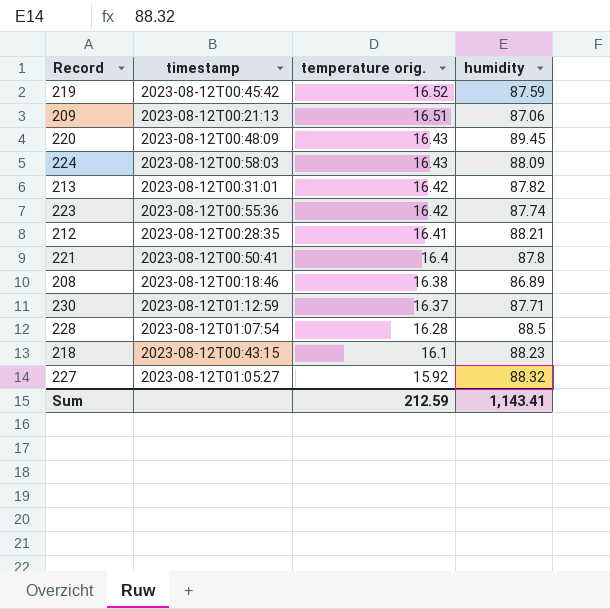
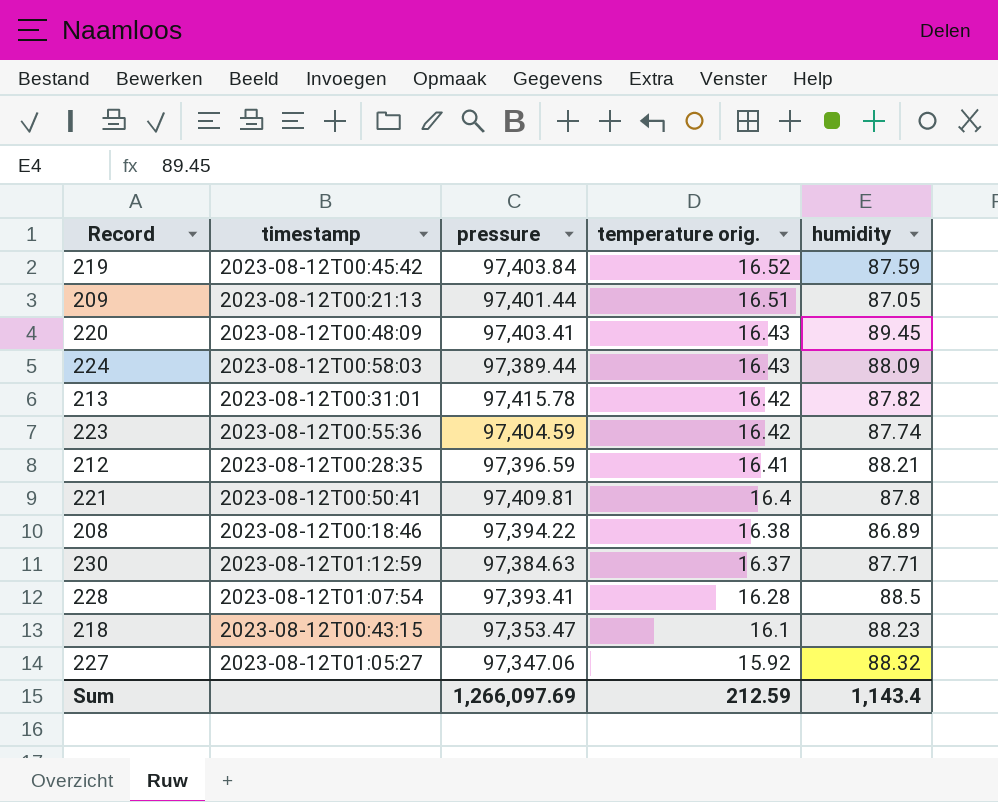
column pressure | position: none -> 3
209 | humidity: 87.06 -> 87.05
Sum | humidity: 1,143.41 -> 1,143.4

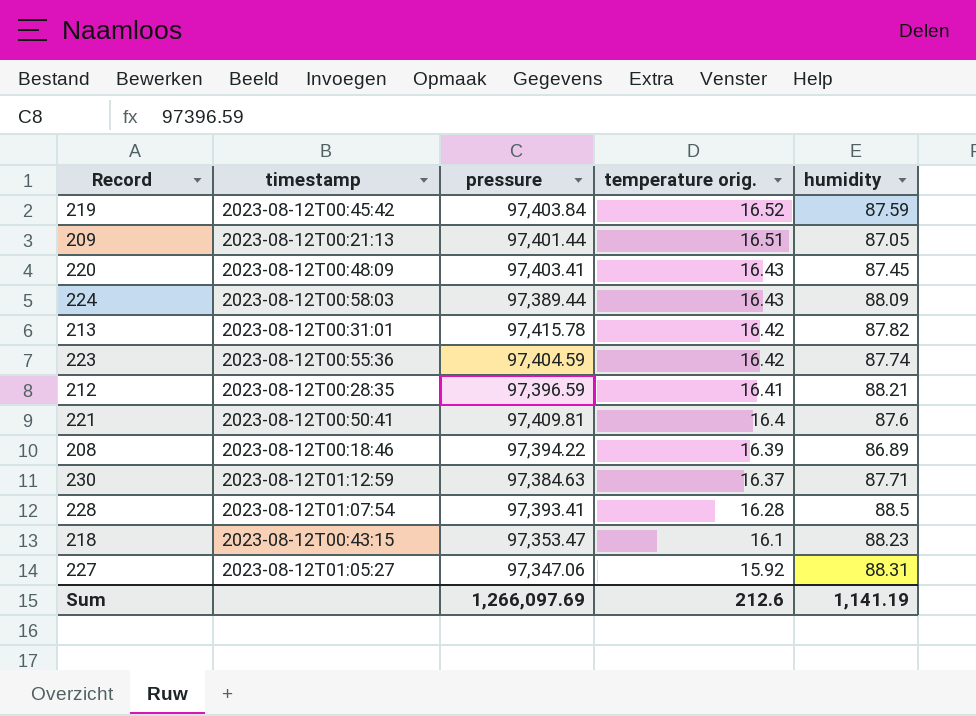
220 | humidity: 89.45 -> 87.45
221 | humidity: 87.8 -> 87.6
208 | temperature orig.: 16.38 -> 16.39
227 | humidity: 88.32 -> 88.31
Sum | temperature orig.: 212.59 -> 212.6
Sum | humidity: 1,143.4 -> 1,141.19

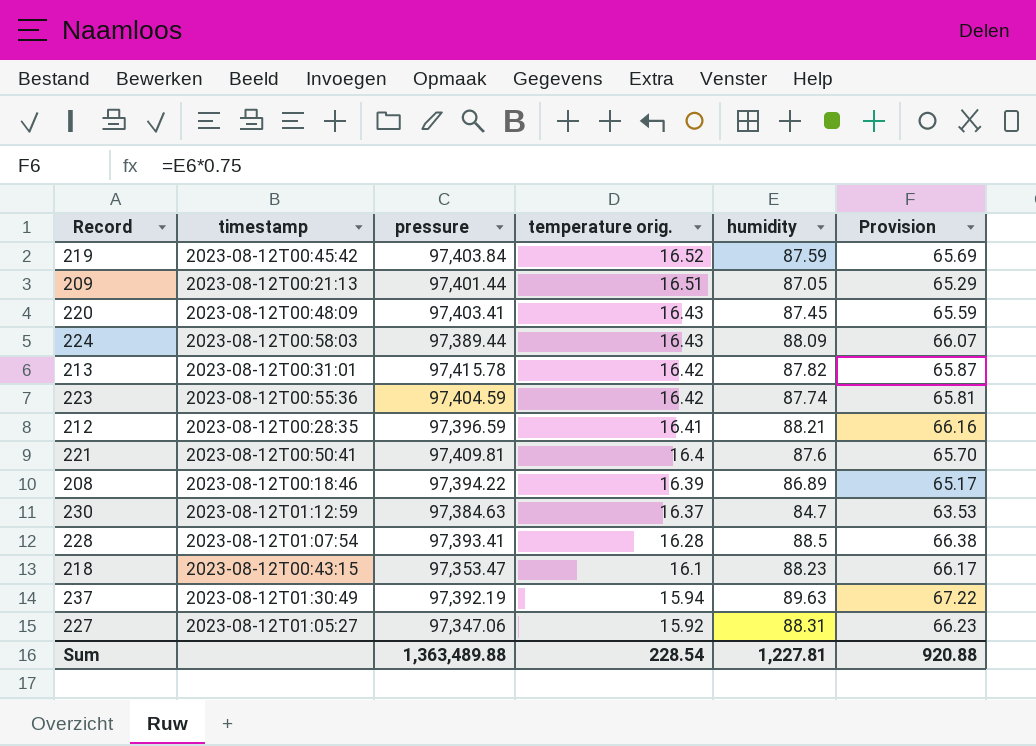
column Provision | formula: none -> [humidity] * 0.75
230 | humidity: 87.71 -> 84.7
row 237: none -> 2023-08-12T01:30:49 | 97,392.19 | 15.94 | 89.63 | 67.22
Sum | pressure: 1,266,097.69 -> 1,363,489.88
Sum | temperature orig.: 212.6 -> 228.54
Sum | humidity: 1,141.19 -> 1,227.81

